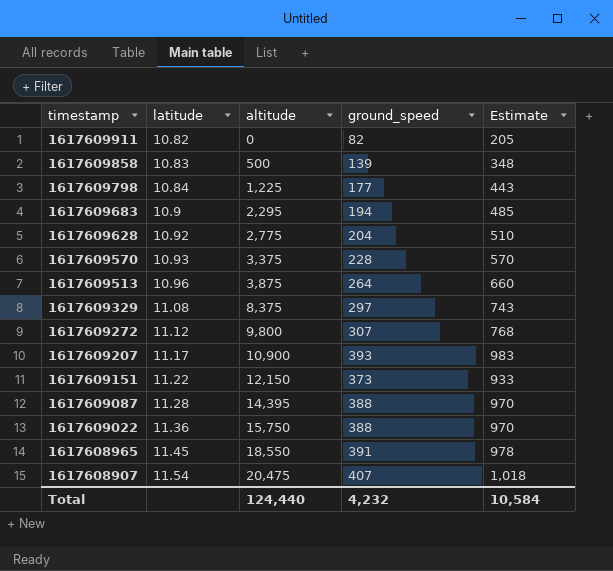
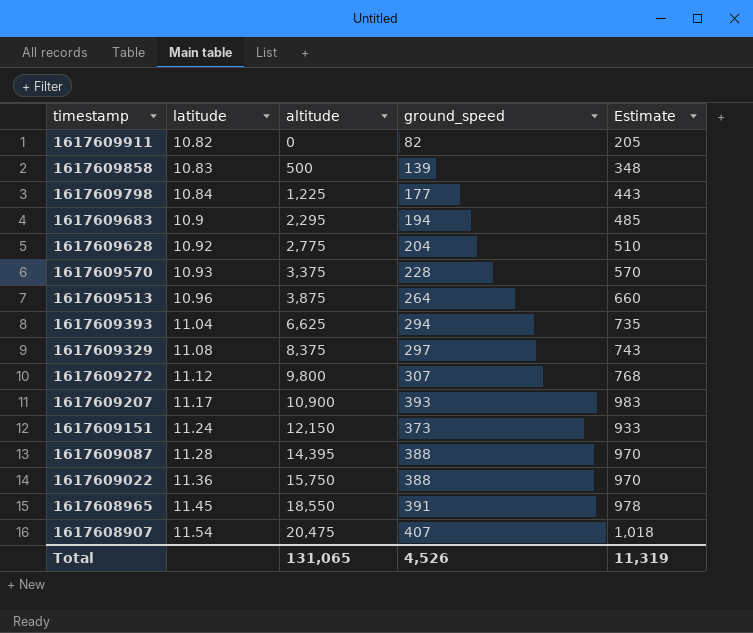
row 1617609393: none -> 11.04 | 6,625 | 294 | 735
1617609151 | latitude: 11.22 -> 11.24
Total | altitude: 124,440 -> 131,065
Total | ground_speed: 4,232 -> 4,526
Total | Estimate: 10,584 -> 11,319

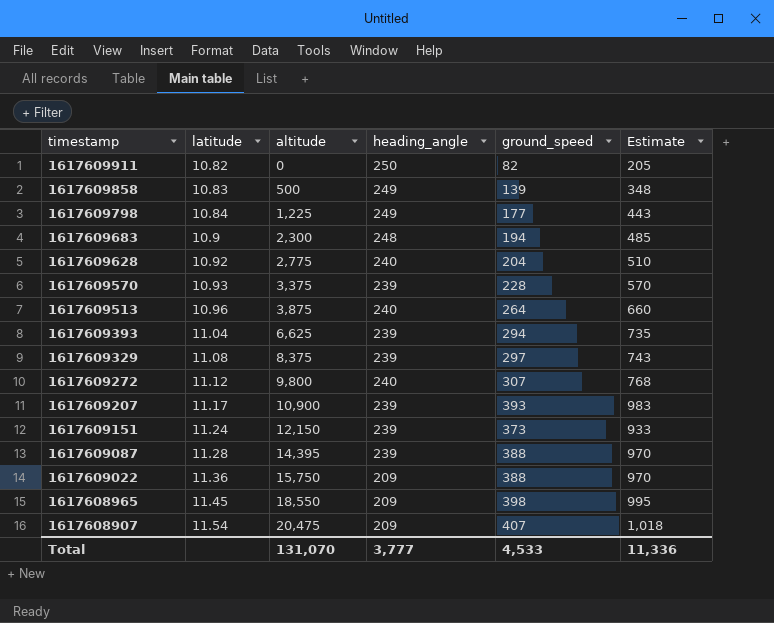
column heading_angle | position: none -> 4
1617609683 | altitude: 2,295 -> 2,300
1617608965 | ground_speed: 391 -> 398
1617608965 | Estimate: 978 -> 995
Total | altitude: 131,065 -> 131,070
Total | ground_speed: 4,526 -> 4,533
Total | Estimate: 11,319 -> 11,336

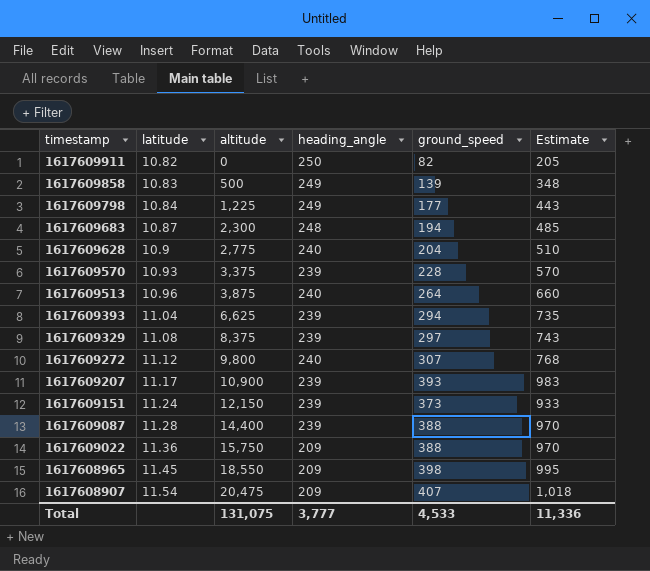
1617609683 | latitude: 10.9 -> 10.87
1617609628 | latitude: 10.92 -> 10.9
1617609087 | altitude: 14,395 -> 14,400
Total | altitude: 131,070 -> 131,075

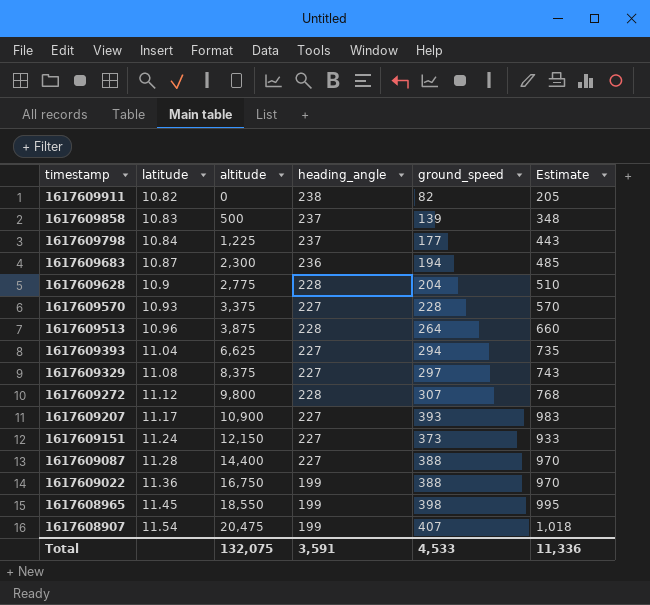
1617609911 | heading_angle: 250 -> 238
1617609858 | heading_angle: 249 -> 237
1617609798 | heading_angle: 249 -> 237
1617609683 | heading_angle: 248 -> 236
1617609628 | heading_angle: 240 -> 228
1617609570 | heading_angle: 239 -> 227
1617609513 | heading_angle: 240 -> 228
1617609393 | heading_angle: 239 -> 227
1617609329 | heading_angle: 239 -> 227
1617609272 | heading_angle: 240 -> 228
1617609207 | heading_angle: 239 -> 227
1617609151 | heading_angle: 239 -> 227
1617609087 | heading_angle: 239 -> 227
1617609022 | altitude: 15,750 -> 16,750
1617609022 | heading_angle: 209 -> 199
1617608965 | heading_angle: 209 -> 199
1617608907 | heading_angle: 209 -> 199
Total | altitude: 131,075 -> 132,075
Total | heading_angle: 3,777 -> 3,591

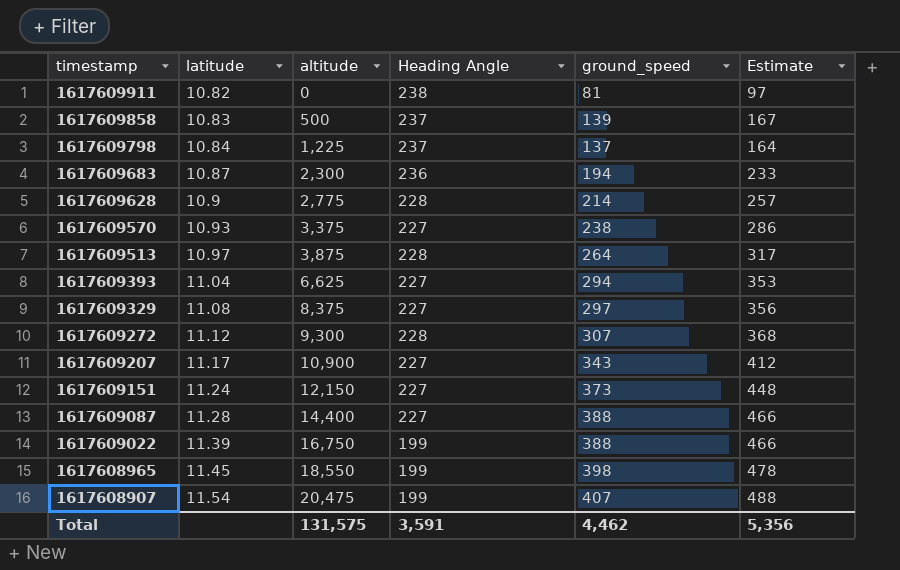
column name: heading_angle -> Heading Angle
column Estimate | formula: [ground_speed] * 2.5 -> [ground_speed] * 1.2
1617609911 | ground_speed: 82 -> 81
1617609798 | ground_speed: 177 -> 137
1617609628 | ground_speed: 204 -> 214
1617609570 | ground_speed: 228 -> 238
1617609513 | latitude: 10.96 -> 10.97
1617609272 | altitude: 9,800 -> 9,300
1617609207 | ground_speed: 393 -> 343
1617609022 | latitude: 11.36 -> 11.39
Total | altitude: 132,075 -> 131,575
Total | ground_speed: 4,533 -> 4,462
Total | Estimate: 11,336 -> 5,356

